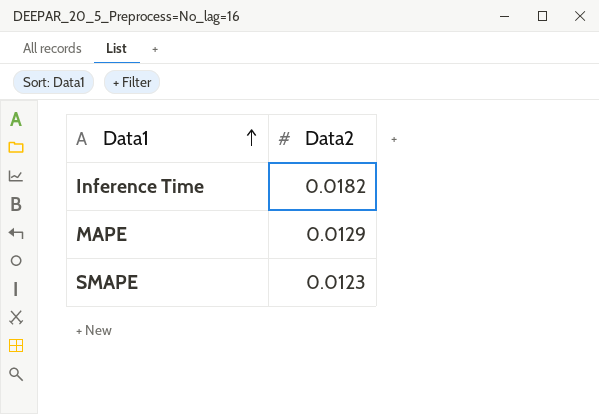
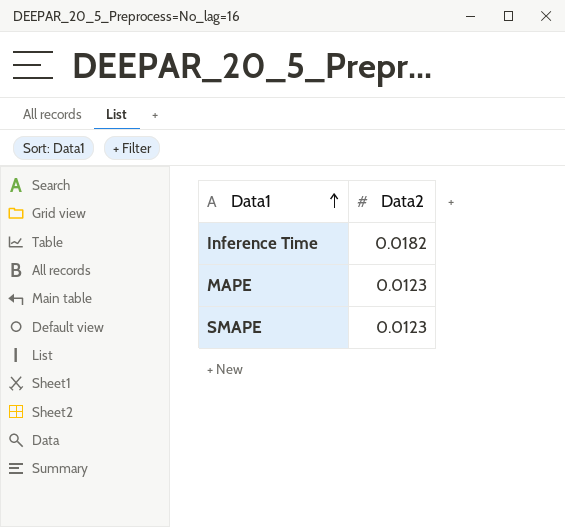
MAPE | Data2: 0.0129 -> 0.0123

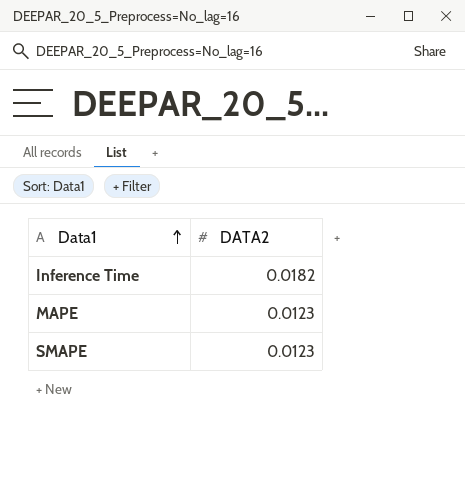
column name: Data2 -> DATA2

